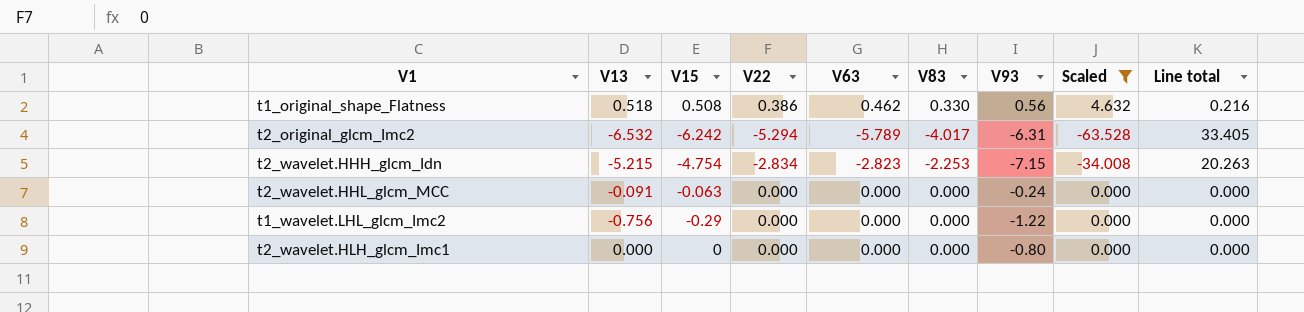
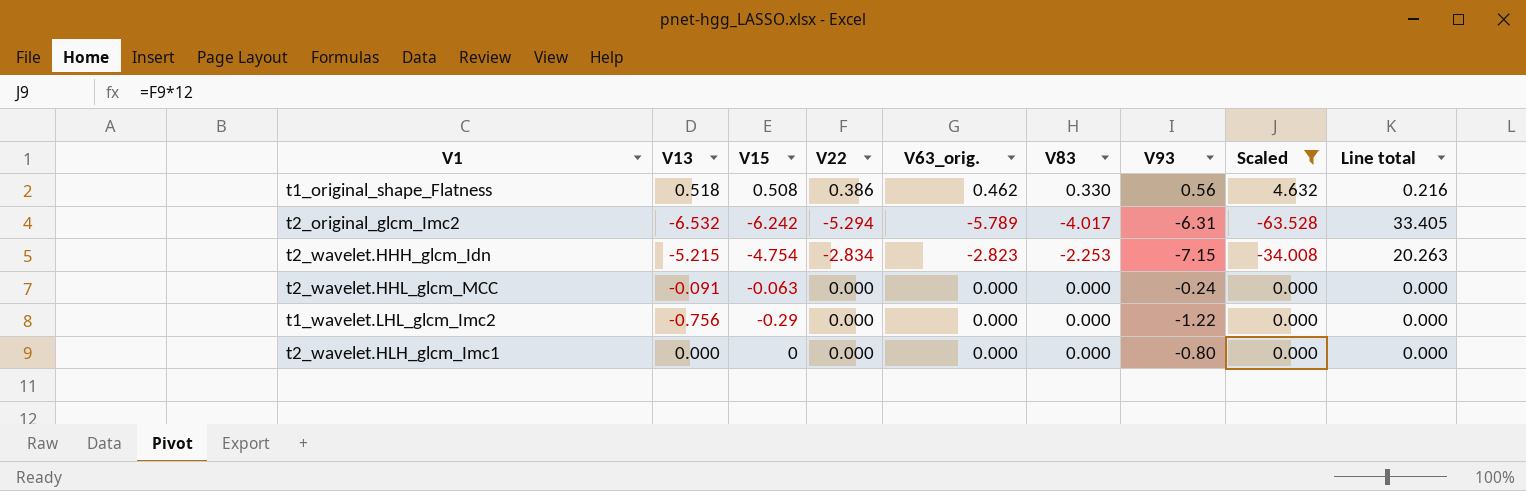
column name: V63 -> V63_orig.

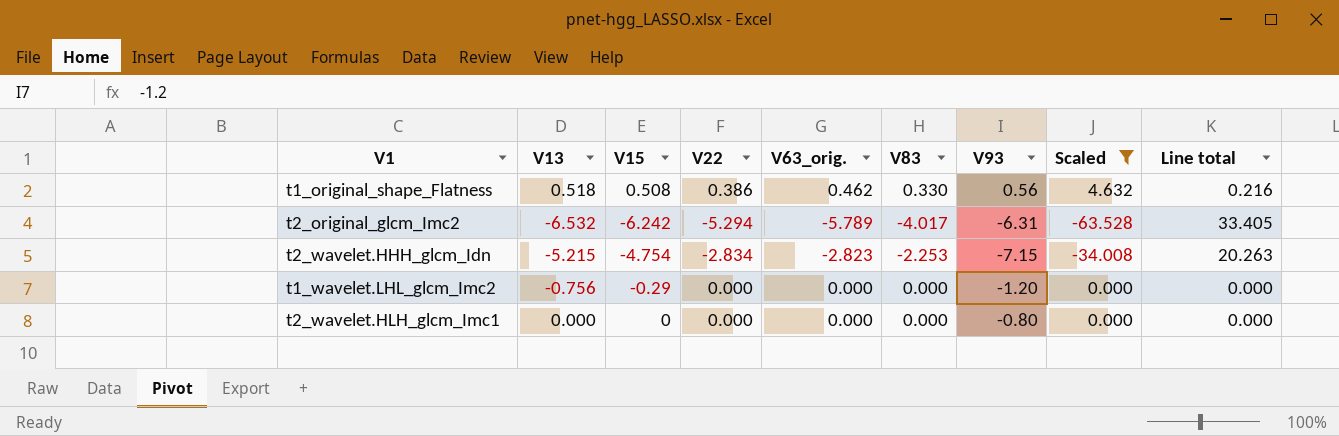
row t2_wavelet.HHL_glcm_MCC: -0.091 | -0.063 | 0.000 | 0.000 | 0.000 | -0.24 | 0.000 | 0.000 -> none
t1_wavelet.LHL_glcm_Imc2 | V93: -1.22 -> -1.20

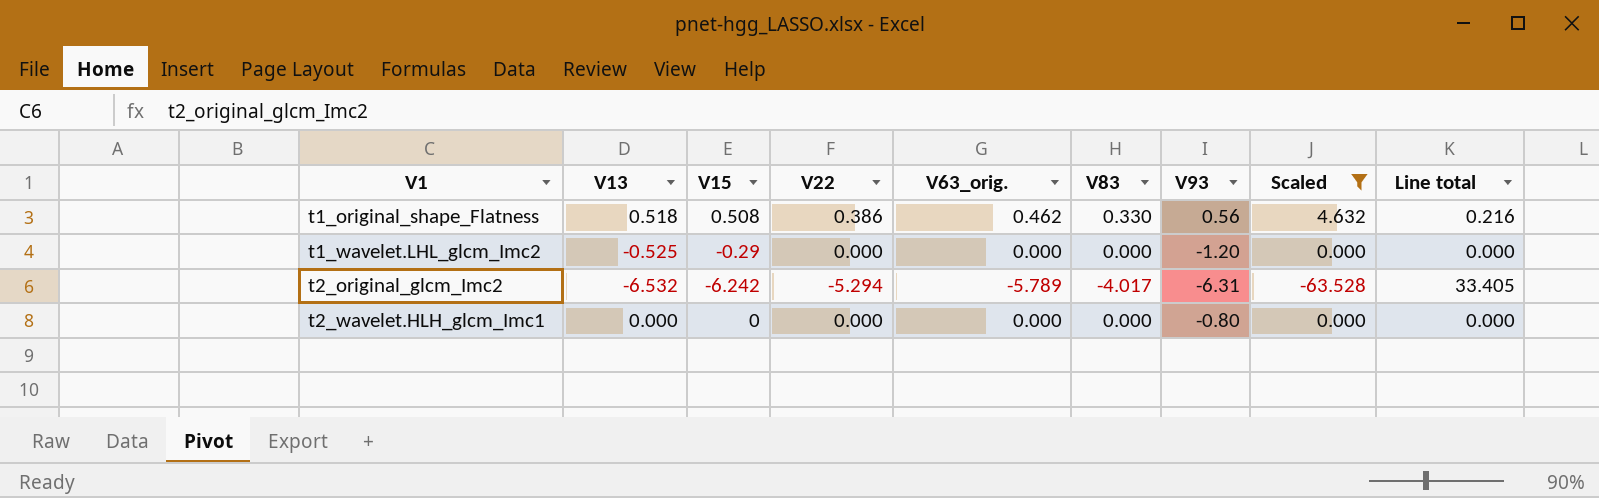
row order: none -> V1 ascending
row t2_wavelet.HHH_glcm_Idn: -5.215 | -4.754 | -2.834 | -2.823 | -2.253 | -7.15 | -34.008 | 20.263 -> none
t1_wavelet.LHL_glcm_Imc2 | V13: -0.756 -> -0.525

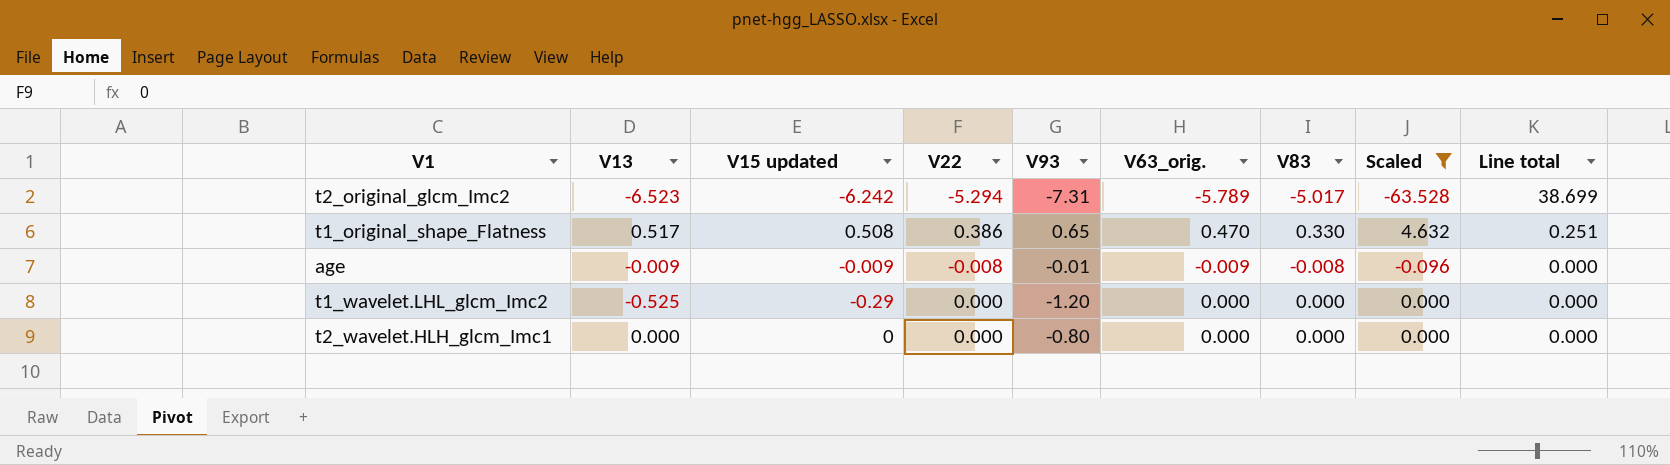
row order: V1 ascending -> Line total descending
column name: V15 -> V15 updated
column V93 | position: 7 -> 5
t2_original_glcm_Imc2 | V13: -6.532 -> -6.523
t2_original_glcm_Imc2 | V93: -6.31 -> -7.31
t2_original_glcm_Imc2 | V83: -4.017 -> -5.017
t2_original_glcm_Imc2 | Line total: 33.405 -> 38.699
t1_original_shape_Flatness | V13: 0.518 -> 0.517
t1_original_shape_Flatness | V93: 0.56 -> 0.65
t1_original_shape_Flatness | V63_orig.: 0.462 -> 0.470
t1_original_shape_Flatness | Line total: 0.216 -> 0.251
row age: none -> -0.009 | -0.009 | -0.008 | -0.01 | -0.009 | -0.008 | -0.096 | 0.000

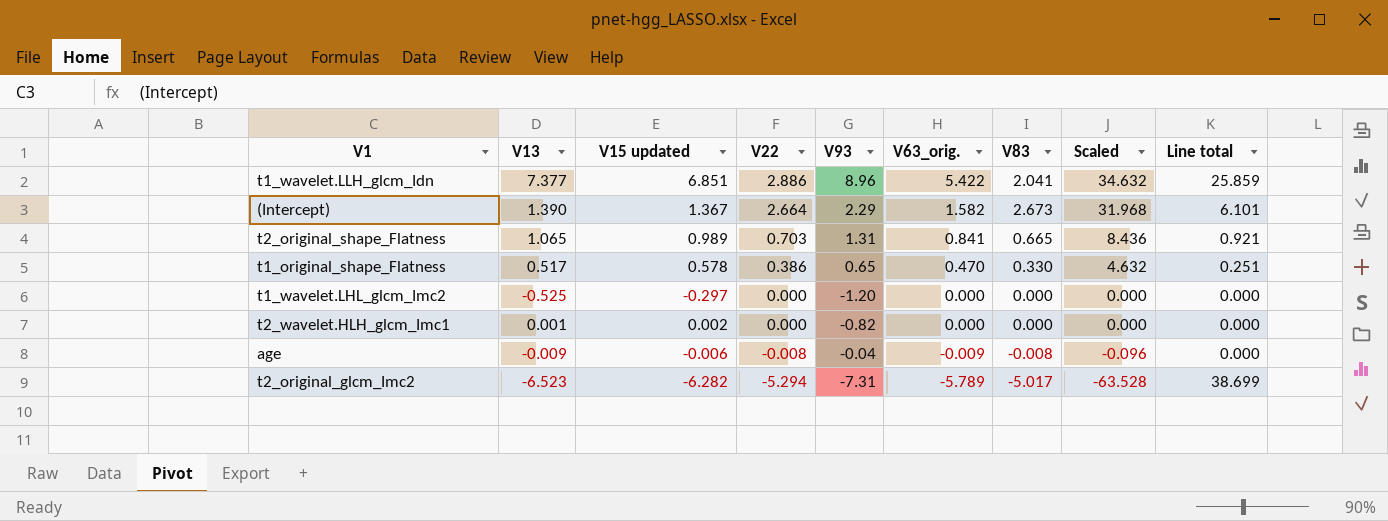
filter: Scaled <= 4.632 -> none
row order: Line total descending -> V22 descending
t1_original_shape_Flatness | V15 updated: 0.508 -> 0.578
t1_wavelet.LHL_glcm_Imc2 | V15 updated: -0.29 -> -0.297
t2_wavelet.HLH_glcm_Imc1 | V13: 0.000 -> 0.001
t2_wavelet.HLH_glcm_Imc1 | V15 updated: 0 -> 0.002
t2_wavelet.HLH_glcm_Imc1 | V93: -0.80 -> -0.82
age | V15 updated: -0.009 -> -0.006
age | V93: -0.01 -> -0.04
t2_original_glcm_Imc2 | V15 updated: -6.242 -> -6.282

